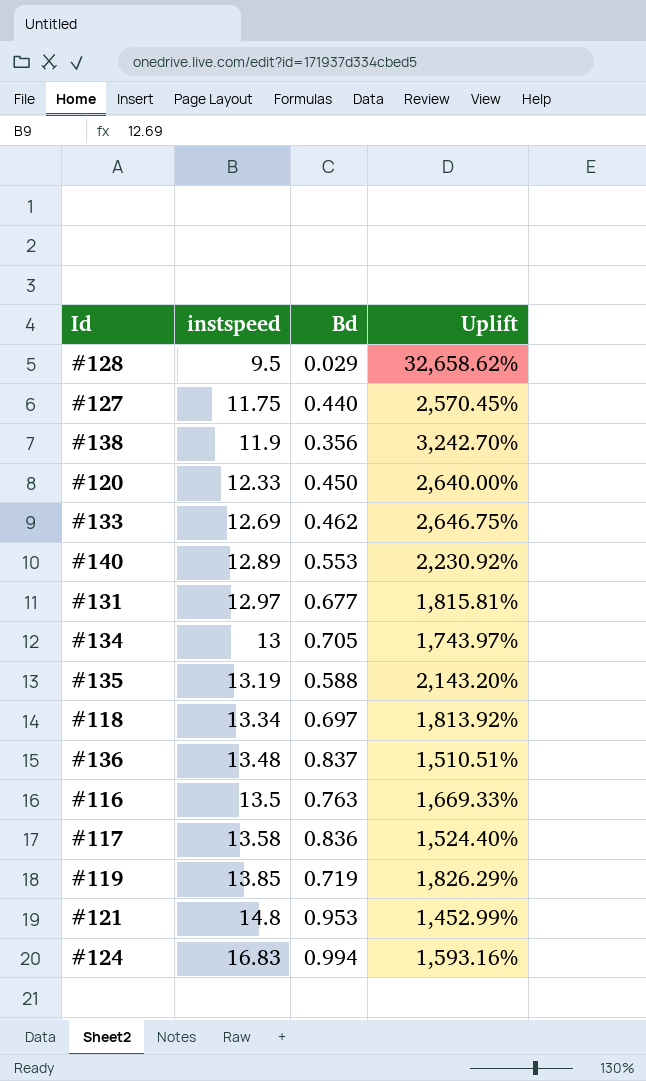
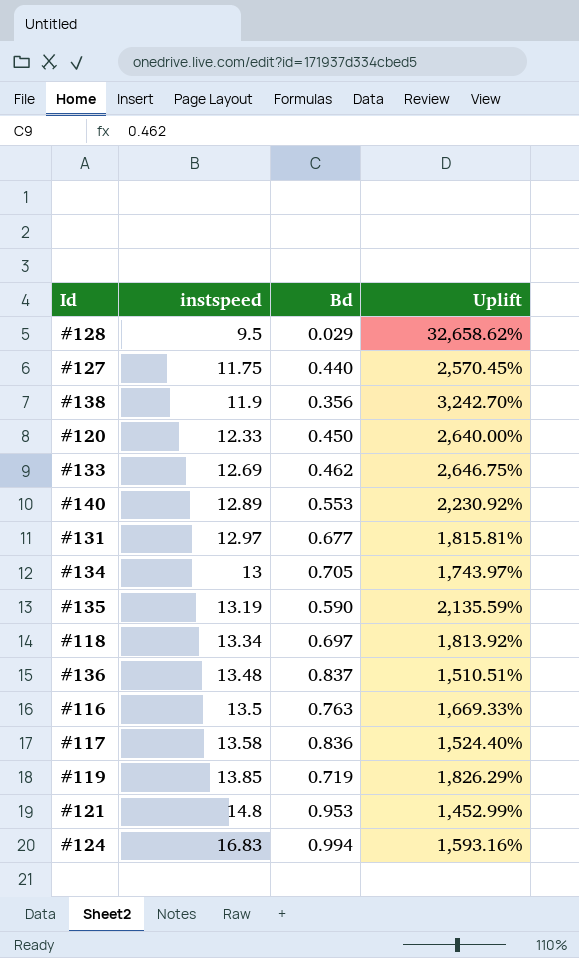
#135 | Bd: 0.588 -> 0.590
#135 | Uplift: 2,143.20% -> 2,135.59%

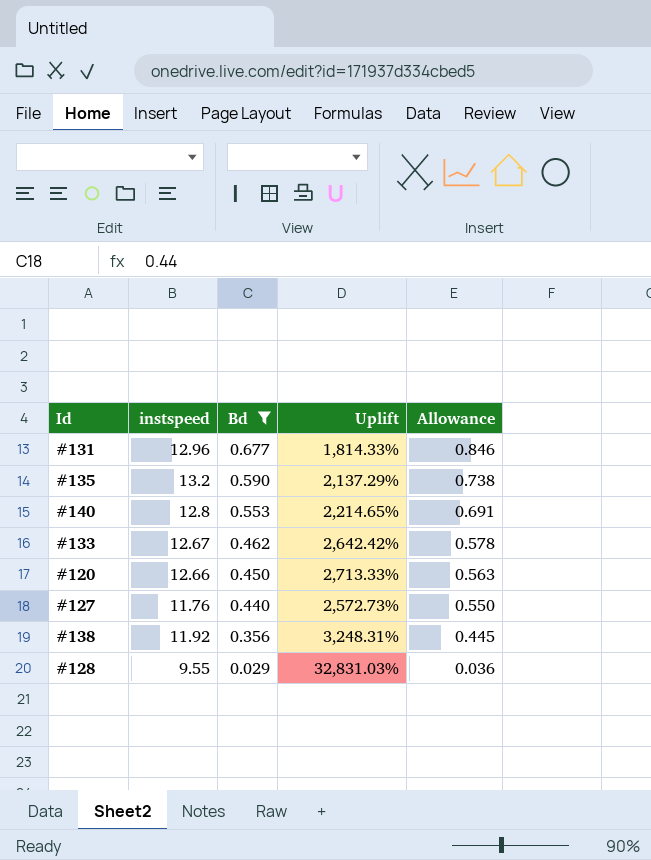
filter: none -> Bd <= 0.677
row order: instspeed ascending -> Bd descending
column Allowance | formula: none -> [Bd] * 1.25
#131 | instspeed: 12.97 -> 12.96
#131 | Uplift: 1,815.81% -> 1,814.33%
#135 | instspeed: 13.19 -> 13.2
#135 | Uplift: 2,135.59% -> 2,137.29%
#140 | instspeed: 12.89 -> 12.8
#140 | Uplift: 2,230.92% -> 2,214.65%
#133 | instspeed: 12.69 -> 12.67
#133 | Uplift: 2,646.75% -> 2,642.42%
#120 | instspeed: 12.33 -> 12.66
#120 | Uplift: 2,640.00% -> 2,713.33%
#127 | instspeed: 11.75 -> 11.76
#127 | Uplift: 2,570.45% -> 2,572.73%
#138 | instspeed: 11.9 -> 11.92
#138 | Uplift: 3,242.70% -> 3,248.31%
#128 | instspeed: 9.5 -> 9.55
#128 | Uplift: 32,658.62% -> 32,831.03%

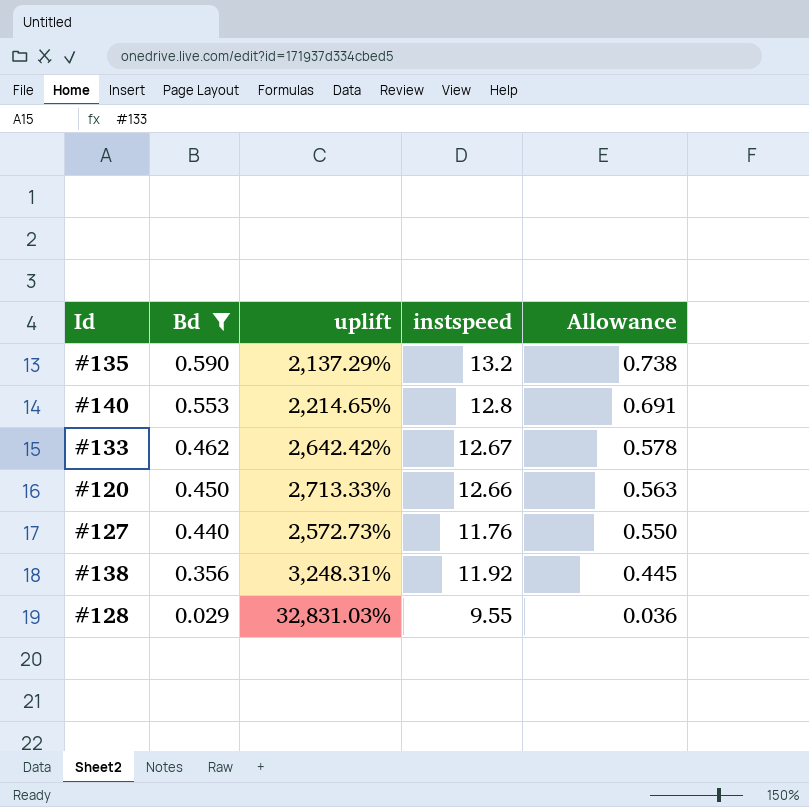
column name: Uplift -> uplift
column instspeed | position: 2 -> 4
row #131: 12.96 | 0.677 | 1,814.33% | 0.846 -> none

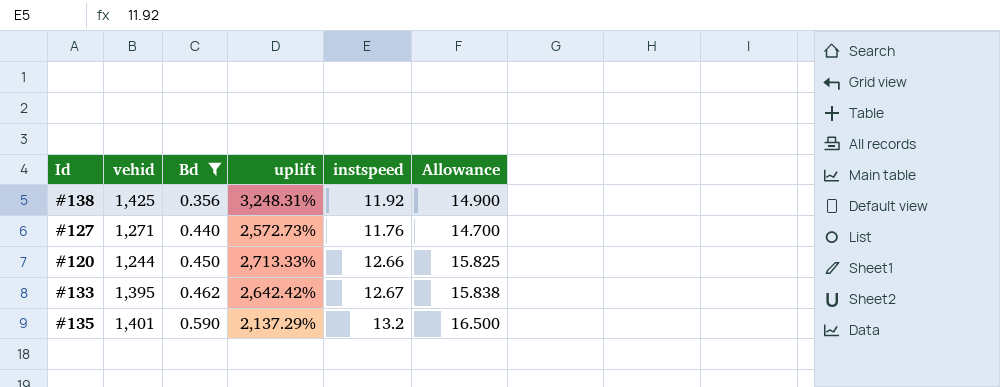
row order: Bd descending -> Bd ascending
column vehid | position: none -> 2
column Allowance | formula: [Bd] * 1.25 -> [instspeed] * 1.25
row #140: 0.553 | 2,214.65% | 12.8 | 0.691 -> none
row #128: 0.029 | 32,831.03% | 9.55 | 0.036 -> none

